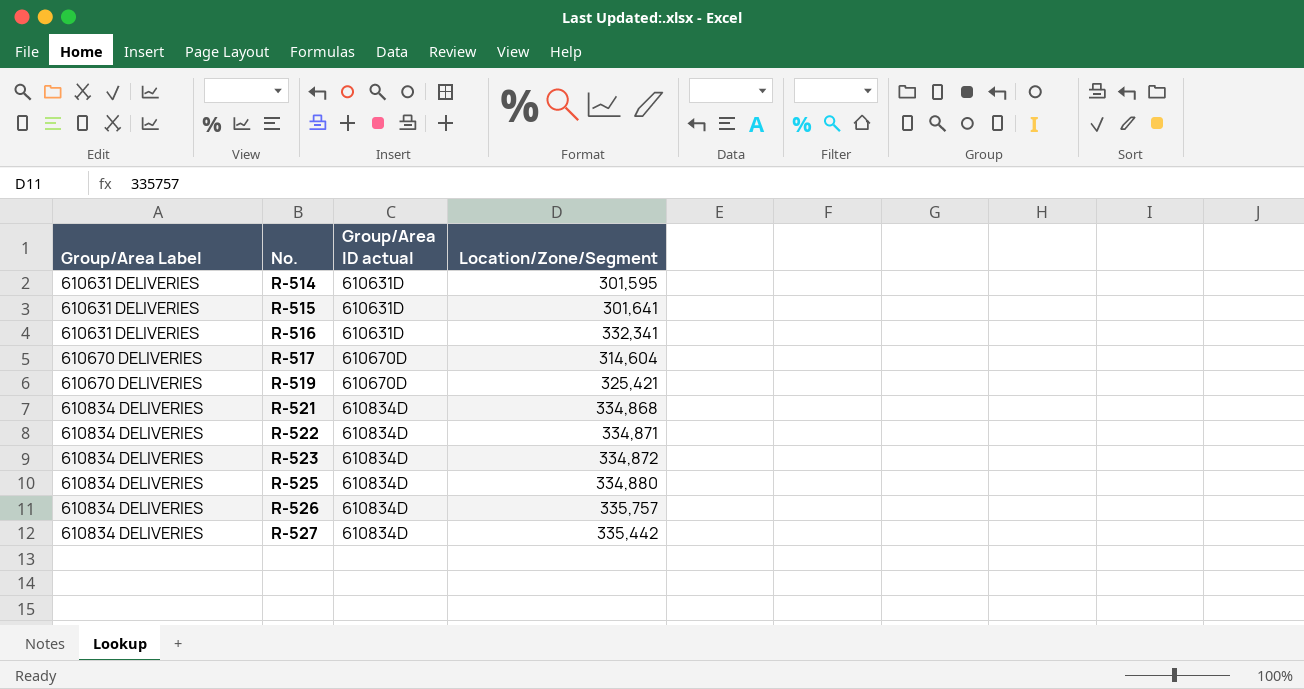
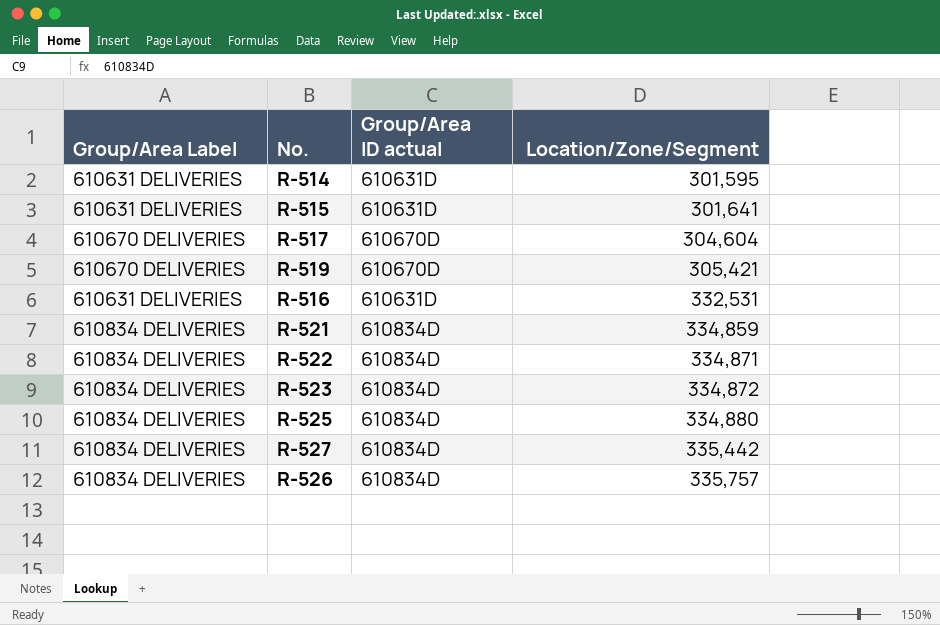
row order: Group/Area Label ascending -> Location/Zone/Segment ascending
R-517 | Location/Zone/Segment: 314,604 -> 304,604
R-519 | Location/Zone/Segment: 325,421 -> 305,421
R-516 | Location/Zone/Segment: 332,341 -> 332,531
R-521 | Location/Zone/Segment: 334,868 -> 334,859

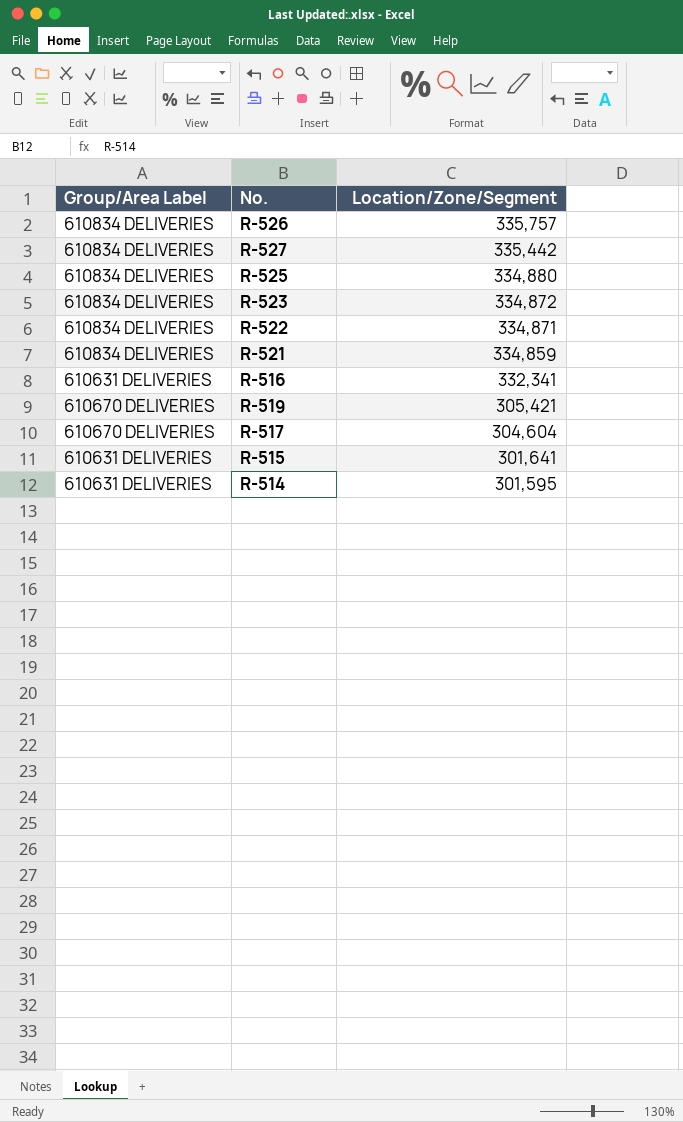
row order: Location/Zone/Segment ascending -> Location/Zone/Segment descending
column Group/Area ID actual | position: 3 -> none
R-516 | Location/Zone/Segment: 332,531 -> 332,341

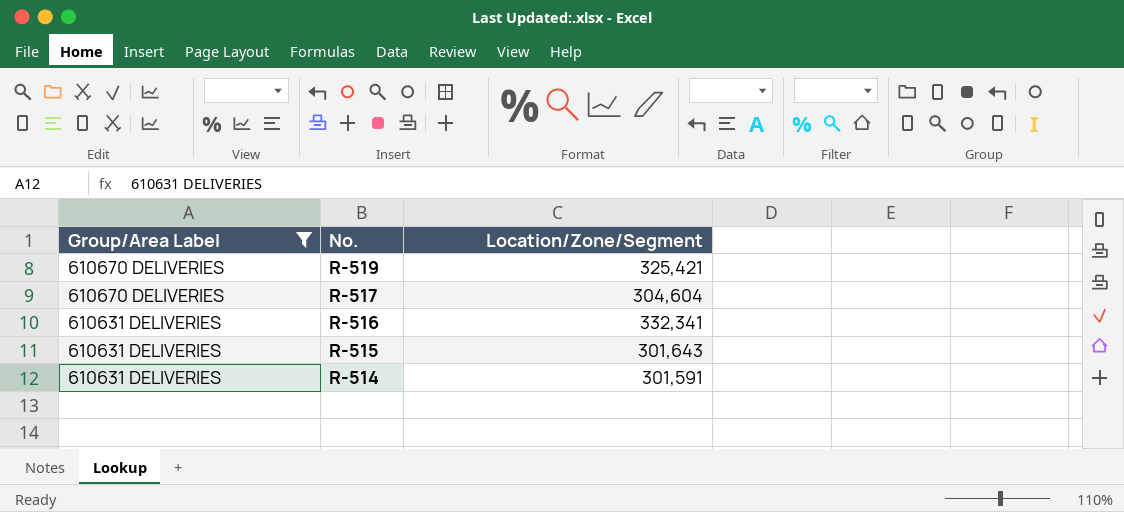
filter: none -> Group/Area Label != 610834 DELIVERIES
row order: Location/Zone/Segment descending -> Group/Area Label descending
R-519 | Location/Zone/Segment: 305,421 -> 325,421
R-515 | Location/Zone/Segment: 301,641 -> 301,643
R-514 | Location/Zone/Segment: 301,595 -> 301,591

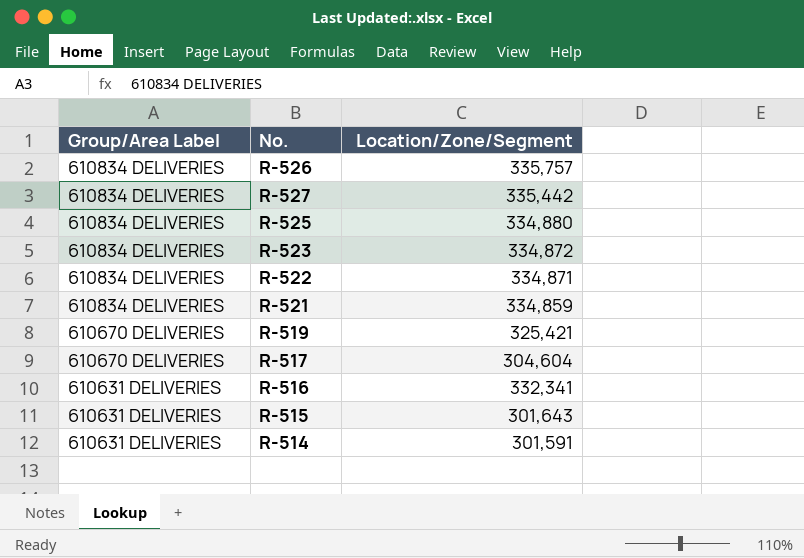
filter: Group/Area Label != 610834 DELIVERIES -> none

